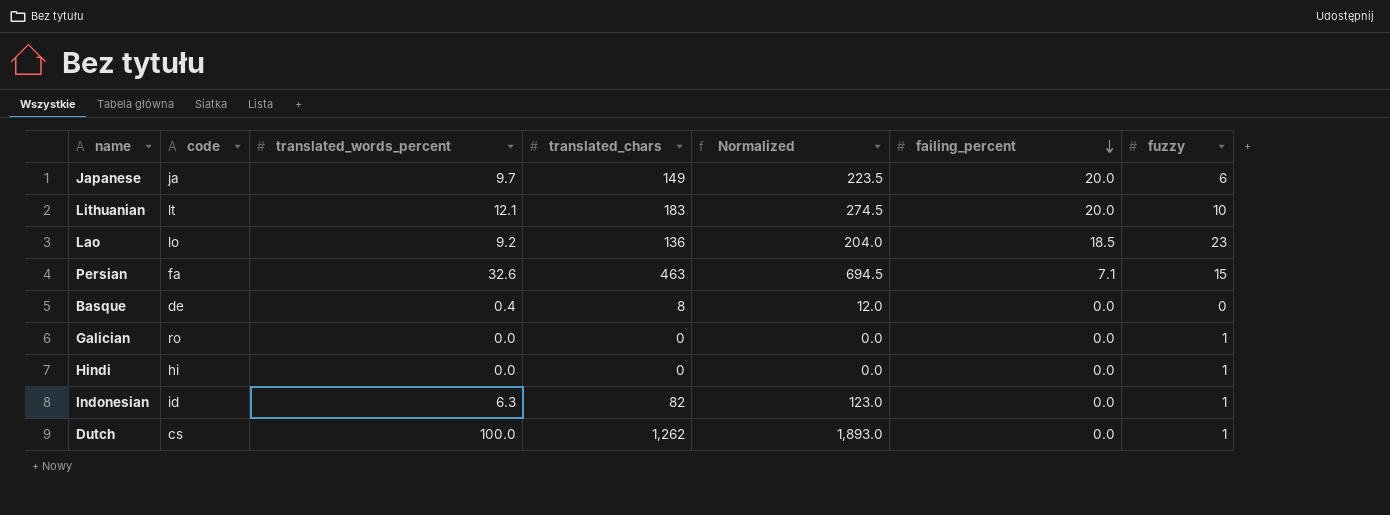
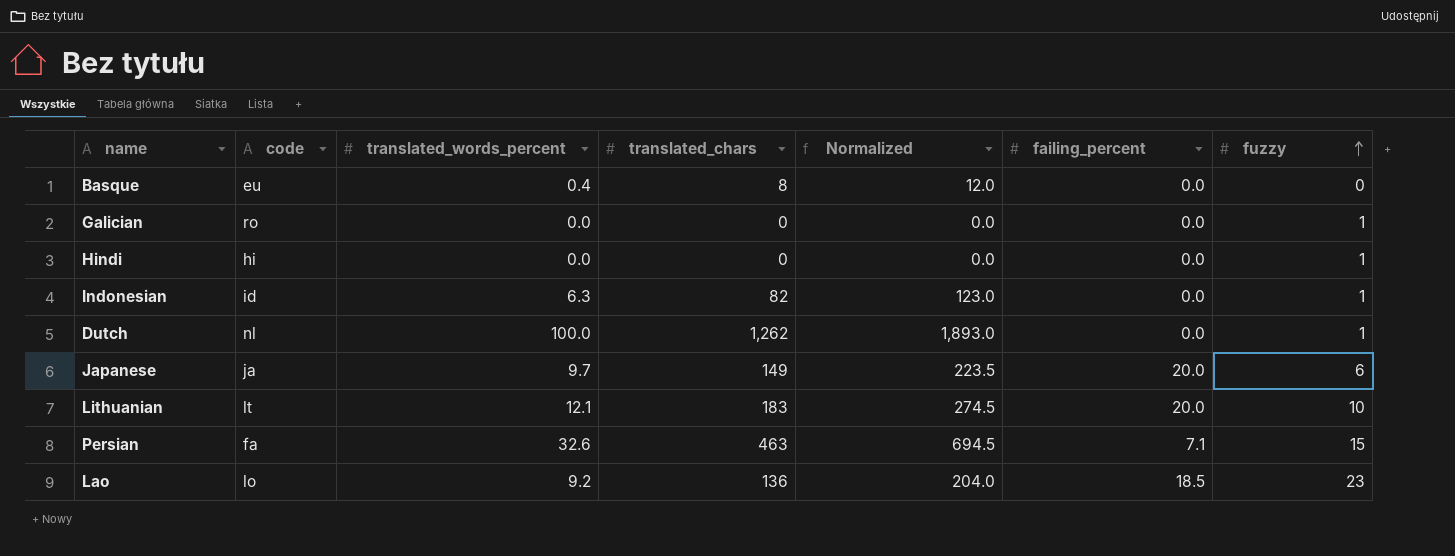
row order: failing_percent descending -> fuzzy ascending
Basque | code: de -> eu
Dutch | code: cs -> nl

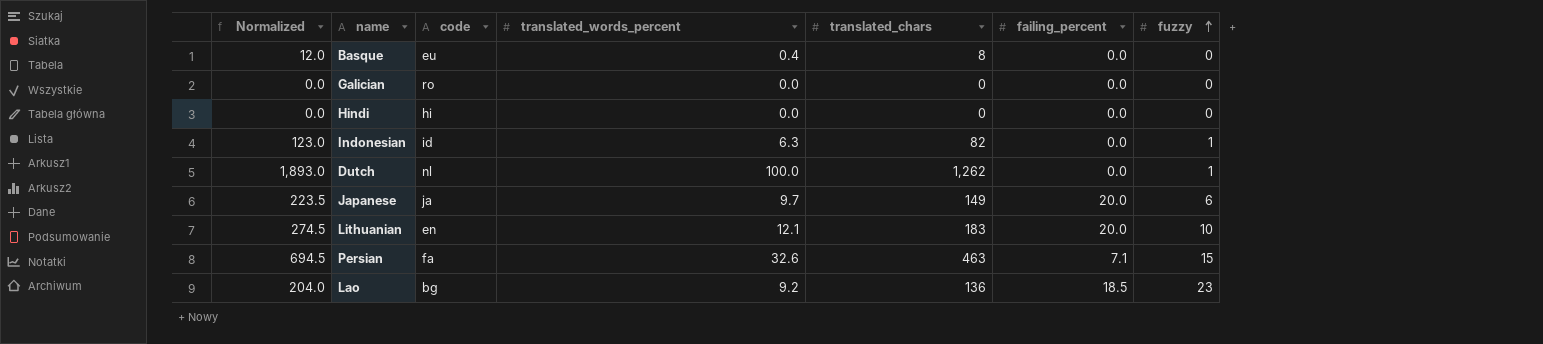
column Normalized | position: 5 -> 1
Galician | fuzzy: 1 -> 0
Hindi | fuzzy: 1 -> 0
Lithuanian | code: lt -> en
Lao | code: lo -> bg

